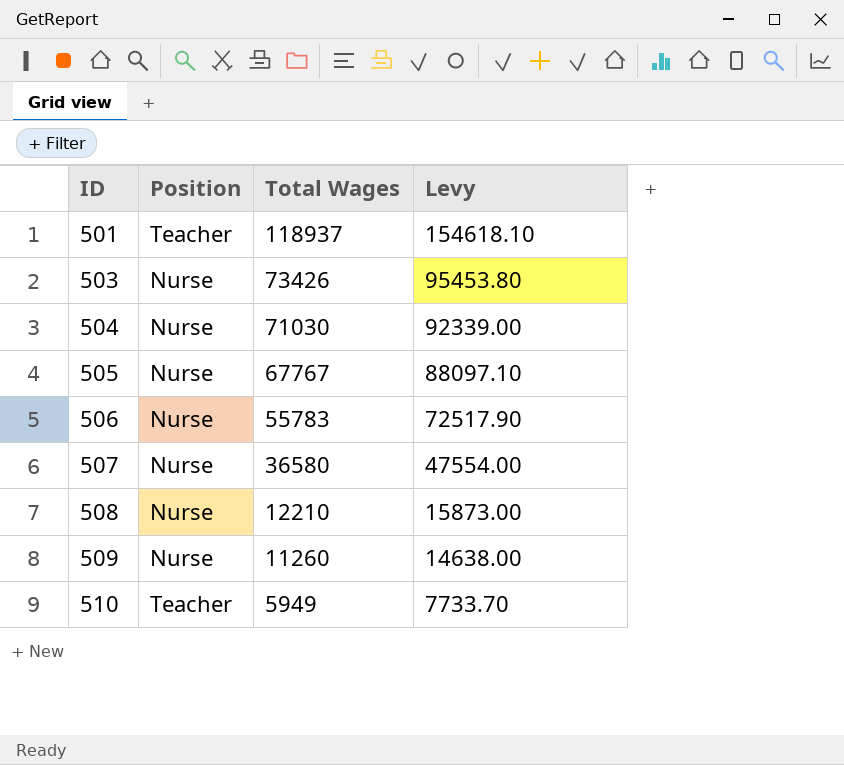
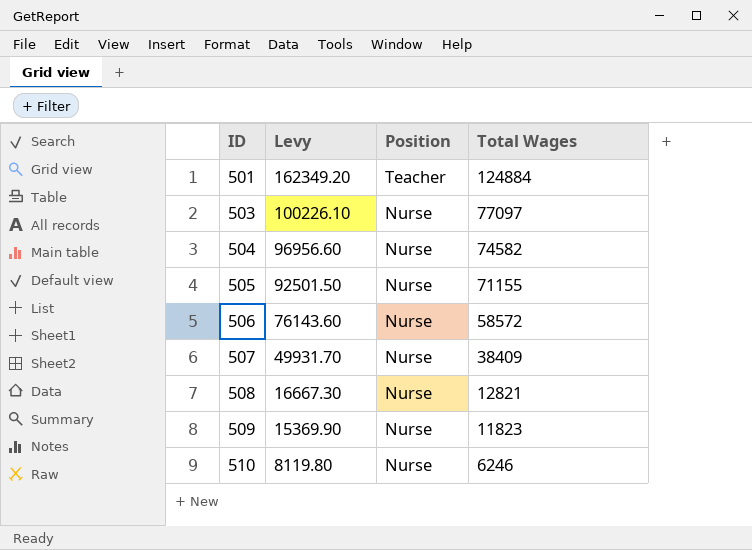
column Levy | position: 4 -> 2
501 | Levy: 154618.10 -> 162349.20
501 | Total Wages: 118937 -> 124884
503 | Levy: 95453.80 -> 100226.10
503 | Total Wages: 73426 -> 77097
504 | Levy: 92339.00 -> 96956.60
504 | Total Wages: 71030 -> 74582
505 | Levy: 88097.10 -> 92501.50
505 | Total Wages: 67767 -> 71155
506 | Levy: 72517.90 -> 76143.60
506 | Total Wages: 55783 -> 58572
507 | Levy: 47554.00 -> 49931.70
507 | Total Wages: 36580 -> 38409
508 | Levy: 15873.00 -> 16667.30
508 | Total Wages: 12210 -> 12821
509 | Levy: 14638.00 -> 15369.90
509 | Total Wages: 11260 -> 11823
510 | Levy: 7733.70 -> 8119.80
510 | Position: Teacher -> Nurse
510 | Total Wages: 5949 -> 6246

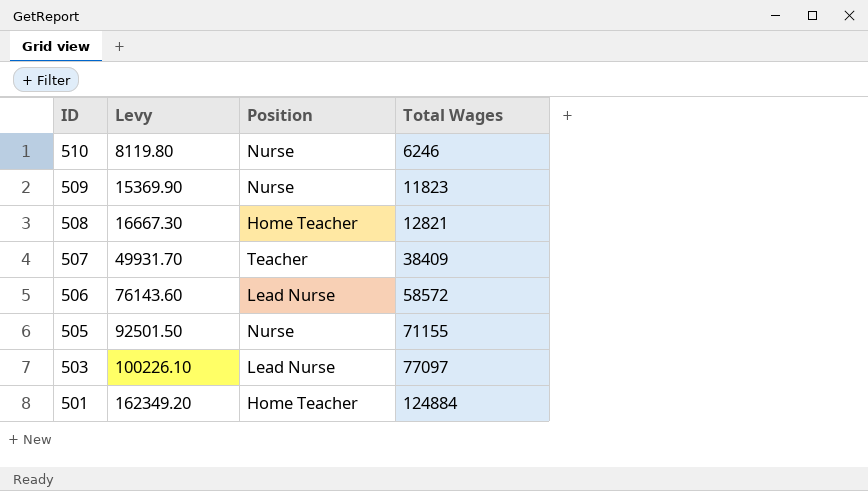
row order: ID ascending -> ID descending
row 504: 96956.60 | Nurse | 74582 -> none
508 | Position: Nurse -> Home Teacher
507 | Position: Nurse -> Teacher
506 | Position: Nurse -> Lead Nurse
503 | Position: Nurse -> Lead Nurse
501 | Position: Teacher -> Home Teacher

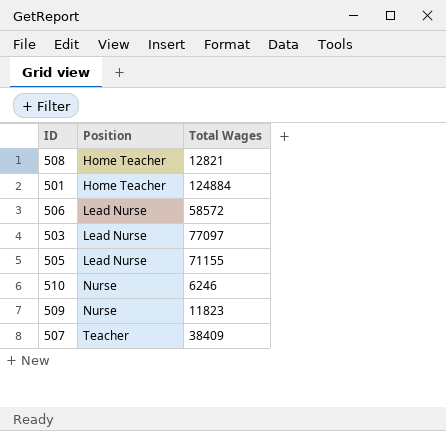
row order: ID descending -> Position ascending
column Levy | formula: [Total Wages] * 1.3 -> none
505 | Position: Nurse -> Lead Nurse

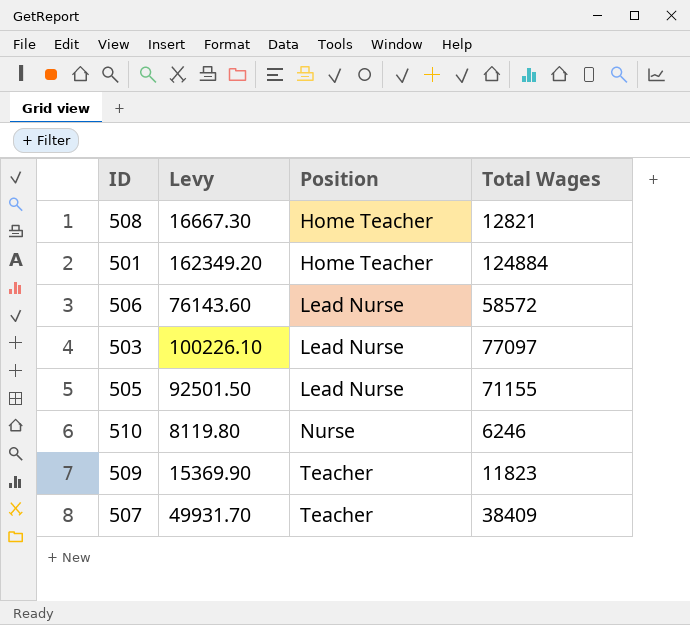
column Levy | formula: none -> [Total Wages] * 1.3
509 | Position: Nurse -> Teacher

